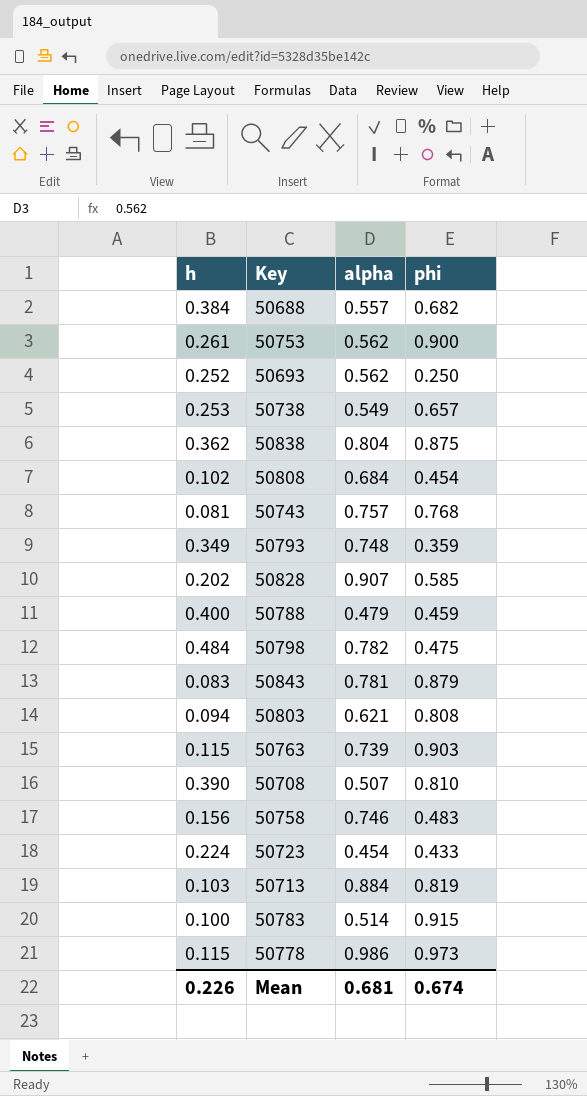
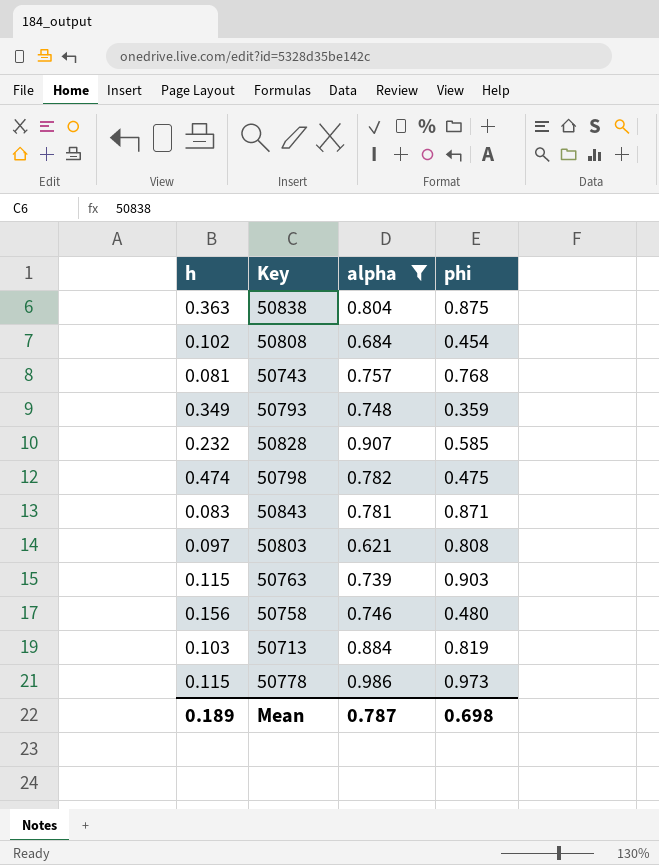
filter: none -> alpha >= 0.621
50838 | h: 0.362 -> 0.363
50828 | h: 0.202 -> 0.232
50798 | h: 0.484 -> 0.474
50843 | phi: 0.879 -> 0.871
50803 | h: 0.094 -> 0.097
50758 | phi: 0.483 -> 0.480
Mean | h: 0.226 -> 0.189
Mean | alpha: 0.681 -> 0.787
Mean | phi: 0.674 -> 0.698

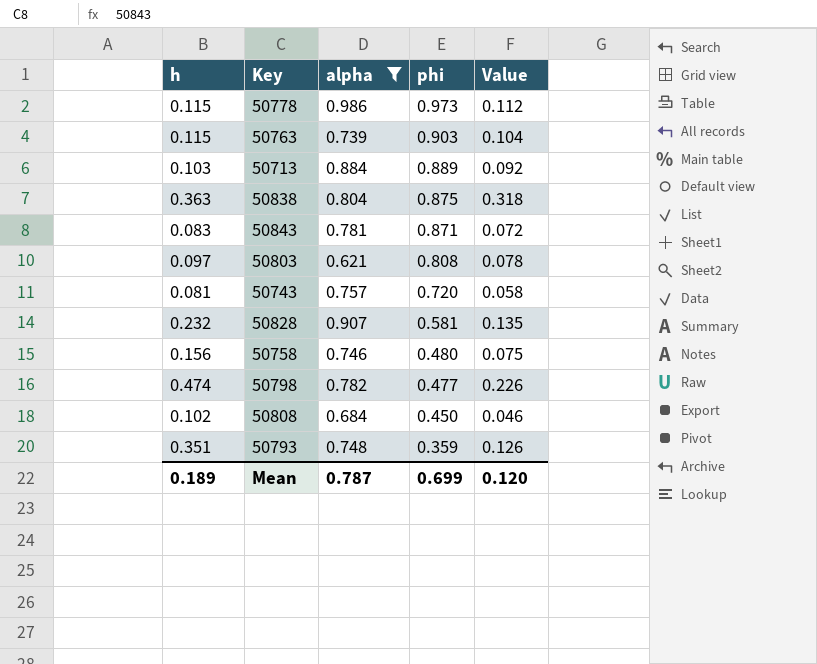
row order: none -> phi descending
column Value | formula: none -> [h] * [phi]
50713 | phi: 0.819 -> 0.889
50743 | phi: 0.768 -> 0.720
50828 | phi: 0.585 -> 0.581
50798 | phi: 0.475 -> 0.477
50808 | phi: 0.454 -> 0.450
50793 | h: 0.349 -> 0.351
Mean | phi: 0.698 -> 0.699

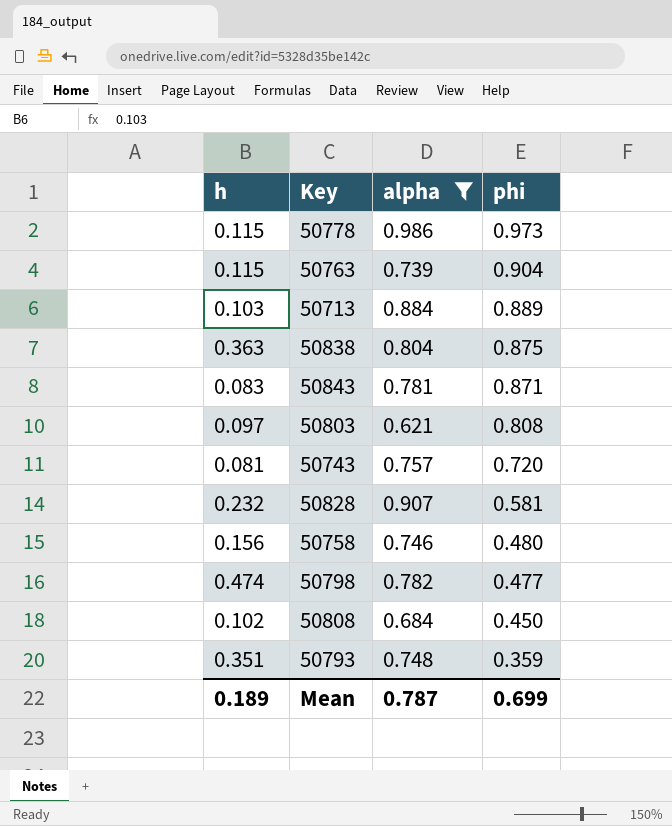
column Value | formula: [h] * [phi] -> none
50763 | phi: 0.903 -> 0.904

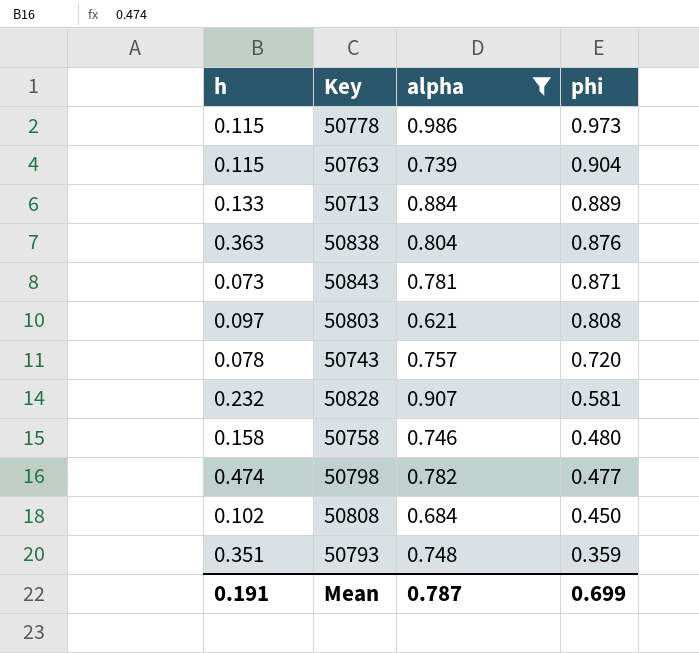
50713 | h: 0.103 -> 0.133
50838 | phi: 0.875 -> 0.876
50843 | h: 0.083 -> 0.073
50743 | h: 0.081 -> 0.078
50758 | h: 0.156 -> 0.158
Mean | h: 0.189 -> 0.191

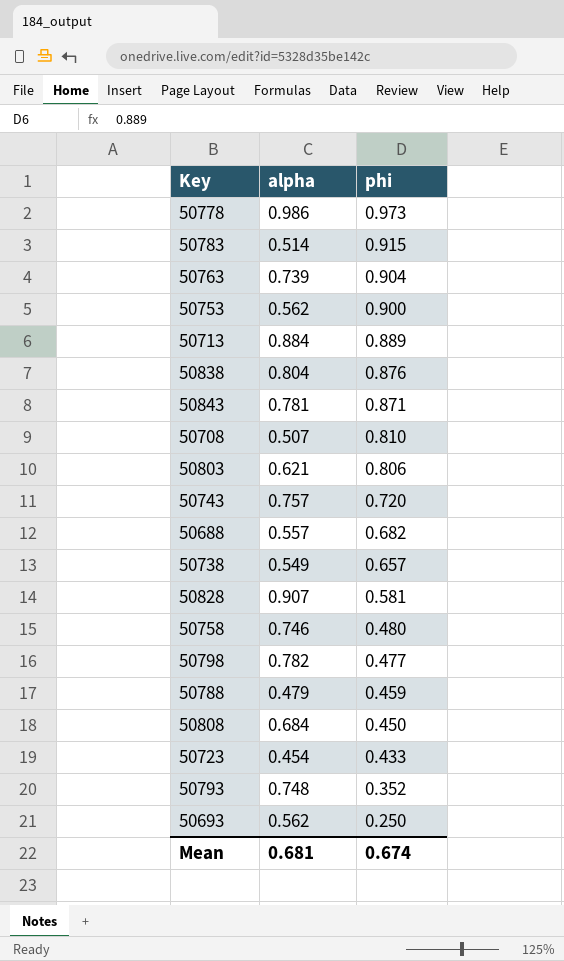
filter: alpha >= 0.621 -> none
column h | position: 1 -> none
50803 | phi: 0.808 -> 0.806
50793 | phi: 0.359 -> 0.352
Mean | alpha: 0.787 -> 0.681
Mean | phi: 0.699 -> 0.674

